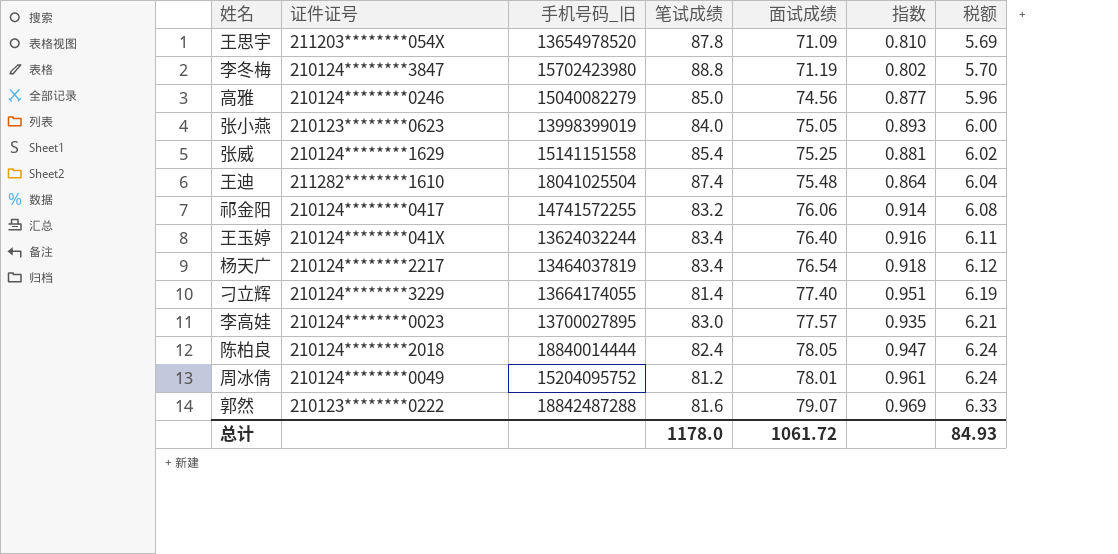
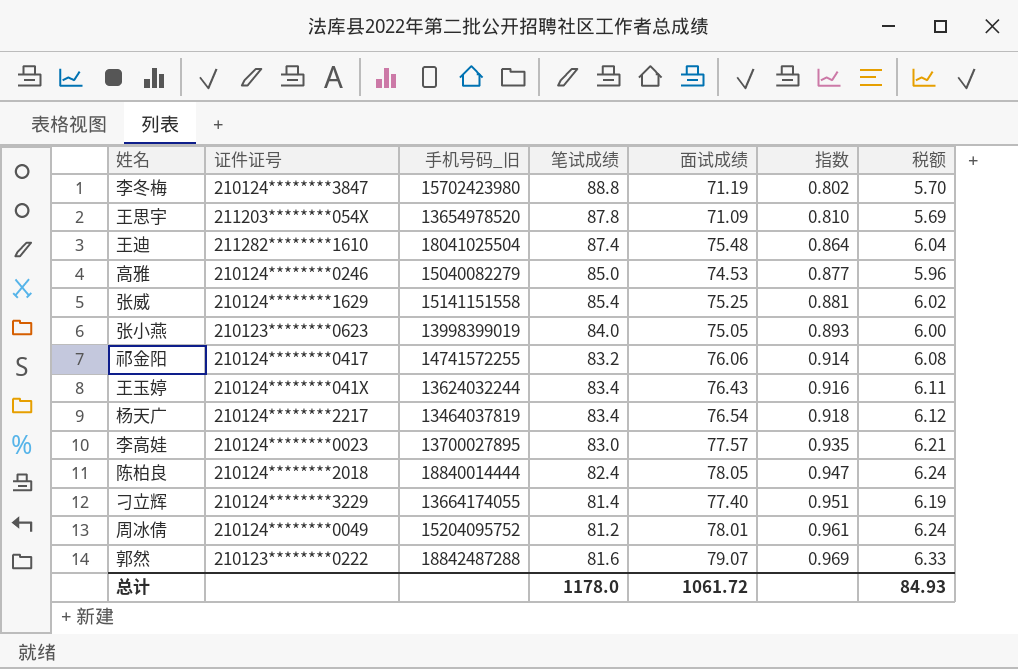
row order: 税额 ascending -> 指数 ascending
高雅 | 面试成绩: 74.56 -> 74.53
王玉婷 | 面试成绩: 76.40 -> 76.43

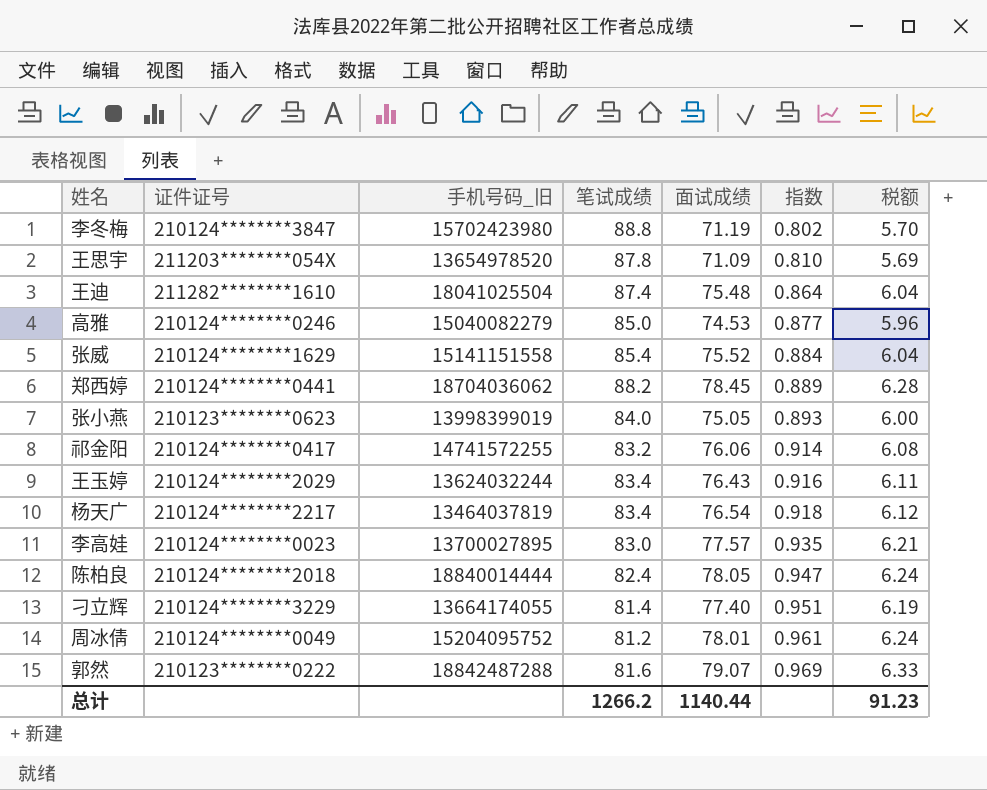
张威 | 面试成绩: 75.25 -> 75.52
张威 | 指数: 0.881 -> 0.884
张威 | 税额: 6.02 -> 6.04
row 郑西婷: none -> 210124********0441 | 18704036062 | 88.2 | 78.45 | 0.889 | 6.28
王玉婷 | 证件证号: 210124********041X -> 210124********2029
总计 | 笔试成绩: 1178.0 -> 1266.2
总计 | 面试成绩: 1061.72 -> 1140.44
总计 | 税额: 84.93 -> 91.23

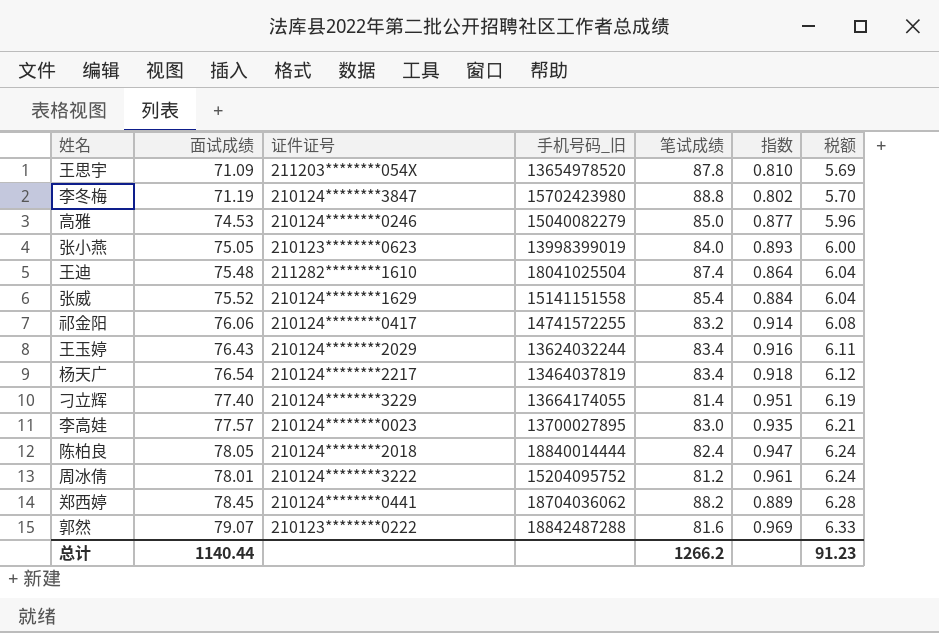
row order: 指数 ascending -> 税额 ascending
column 面试成绩 | position: 5 -> 2
周冰倩 | 证件证号: 210124********0049 -> 210124********3222

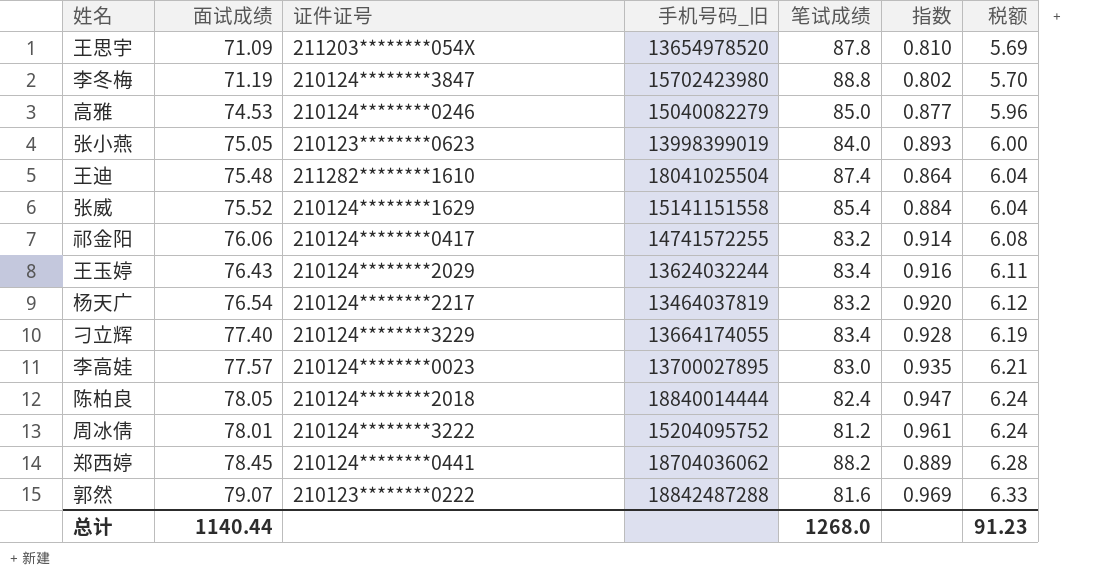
杨天广 | 笔试成绩: 83.4 -> 83.2
杨天广 | 指数: 0.918 -> 0.920
刁立辉 | 笔试成绩: 81.4 -> 83.4
刁立辉 | 指数: 0.951 -> 0.928
总计 | 笔试成绩: 1266.2 -> 1268.0

